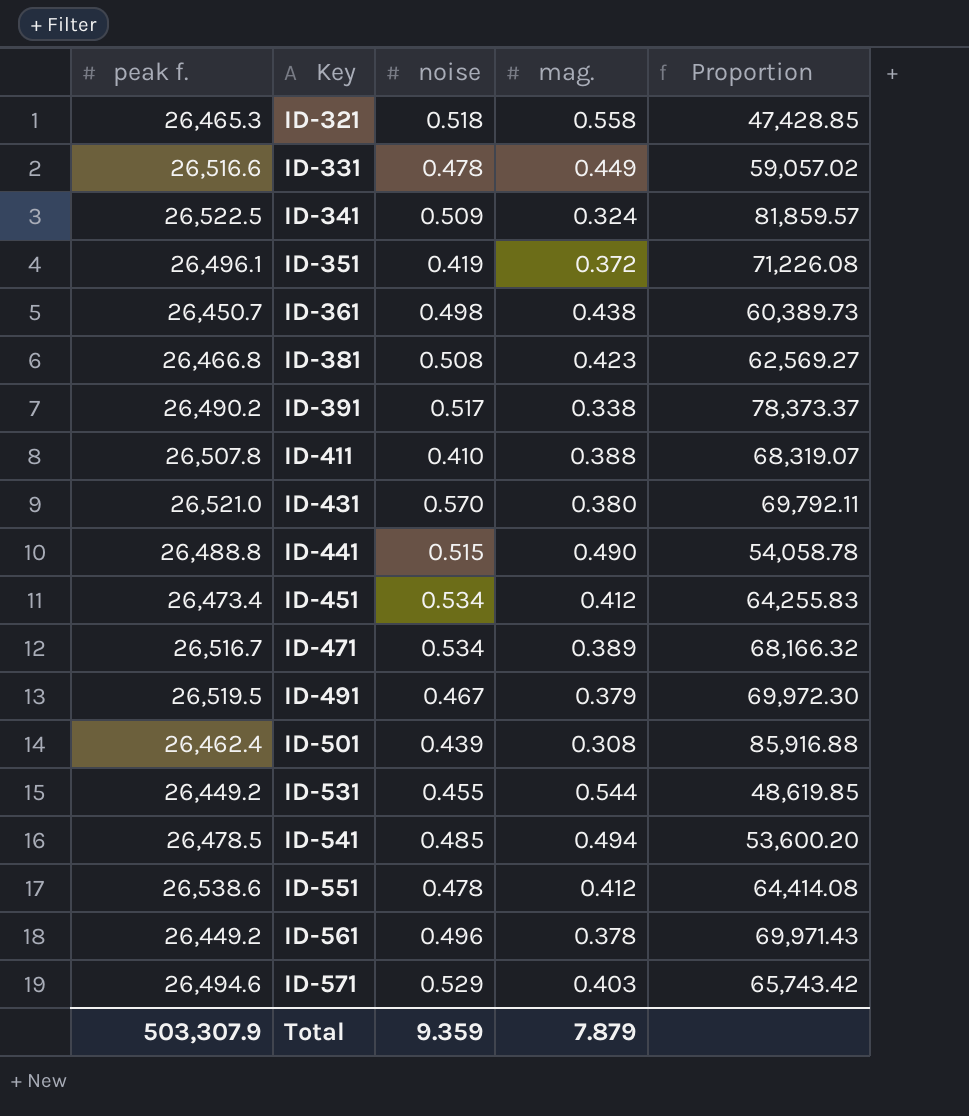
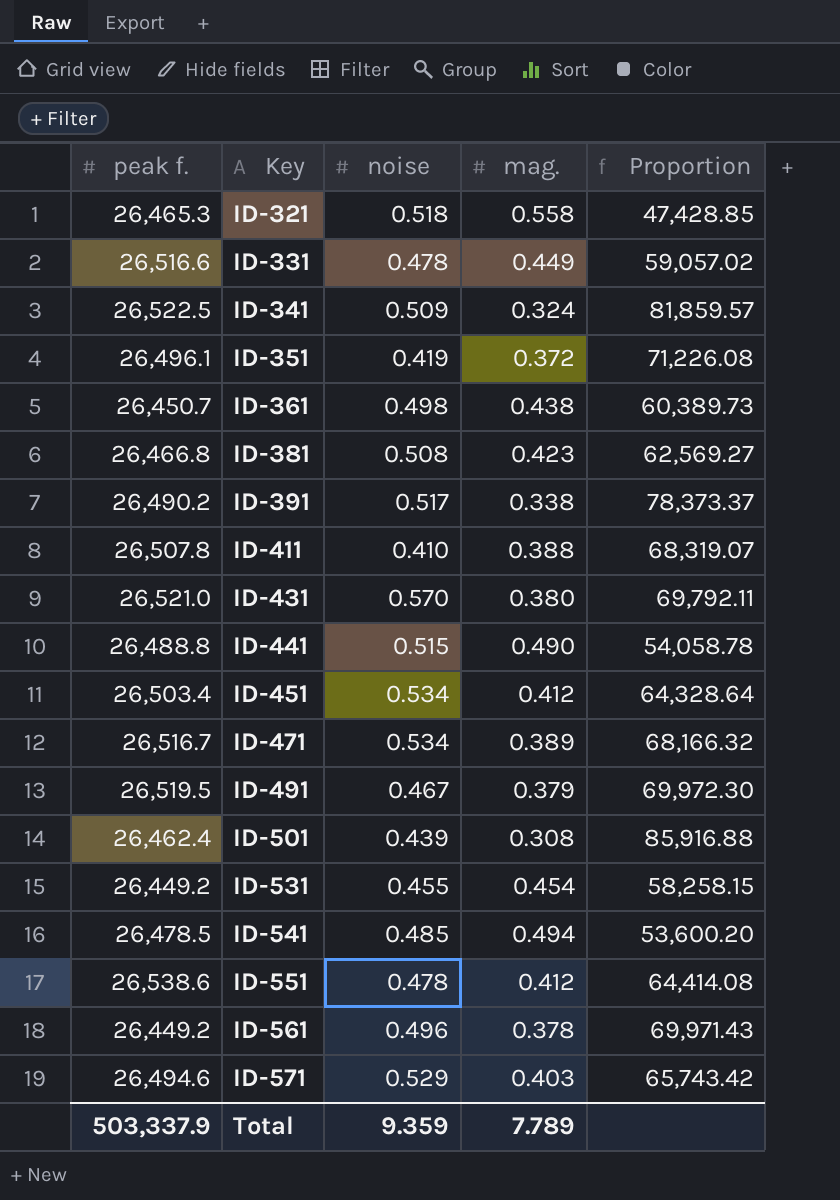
ID-451 | peak f.: 26,473.4 -> 26,503.4
ID-451 | Proportion: 64,255.83 -> 64,328.64
ID-531 | mag.: 0.544 -> 0.454
ID-531 | Proportion: 48,619.85 -> 58,258.15
Total | peak f.: 503,307.9 -> 503,337.9
Total | mag.: 7.879 -> 7.789

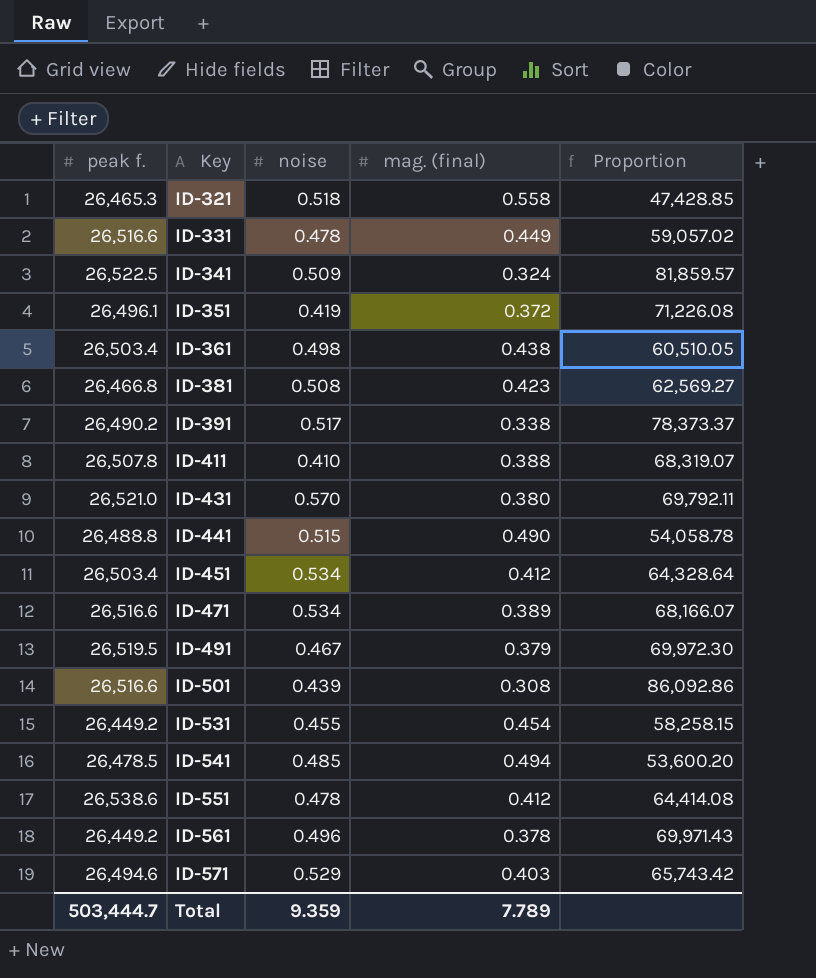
column name: mag. -> mag. (final)
ID-361 | peak f.: 26,450.7 -> 26,503.4
ID-361 | Proportion: 60,389.73 -> 60,510.05
ID-471 | peak f.: 26,516.7 -> 26,516.6
ID-471 | Proportion: 68,166.32 -> 68,166.07
ID-501 | peak f.: 26,462.4 -> 26,516.6
ID-501 | Proportion: 85,916.88 -> 86,092.86
Total | peak f.: 503,337.9 -> 503,444.7

